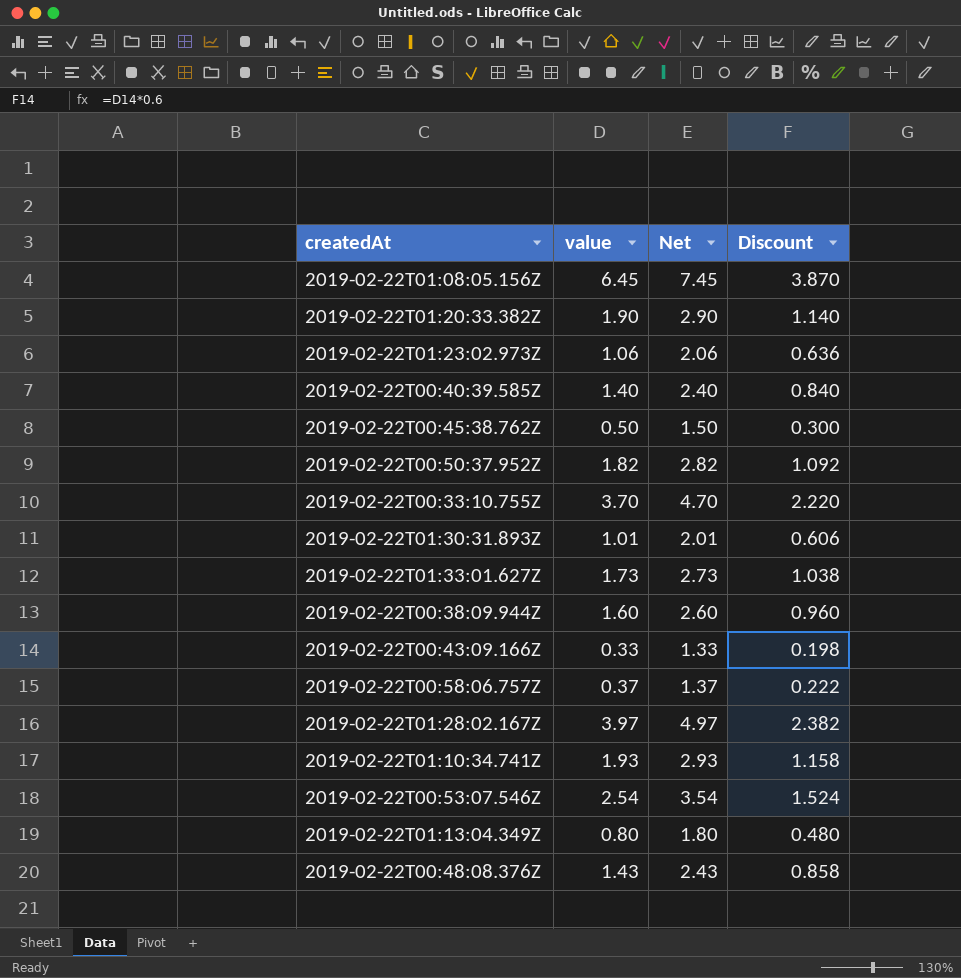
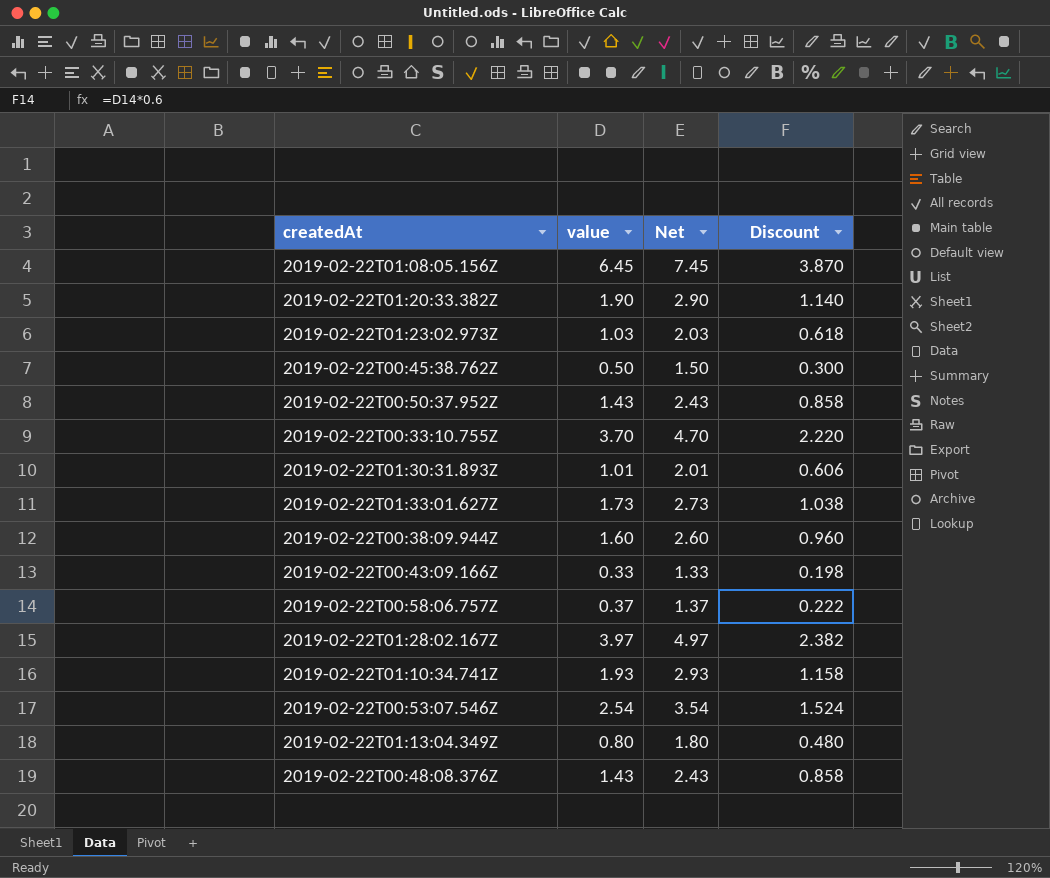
row 2019-02-22T00:40:39.585Z: 1.40 | 2.40 | 0.840 -> none
2019-02-22T01:23:02.973Z | value: 1.06 -> 1.03
2019-02-22T01:23:02.973Z | Net: 2.06 -> 2.03
2019-02-22T01:23:02.973Z | Discount: 0.636 -> 0.618
2019-02-22T00:50:37.952Z | value: 1.82 -> 1.43
2019-02-22T00:50:37.952Z | Net: 2.82 -> 2.43
2019-02-22T00:50:37.952Z | Discount: 1.092 -> 0.858

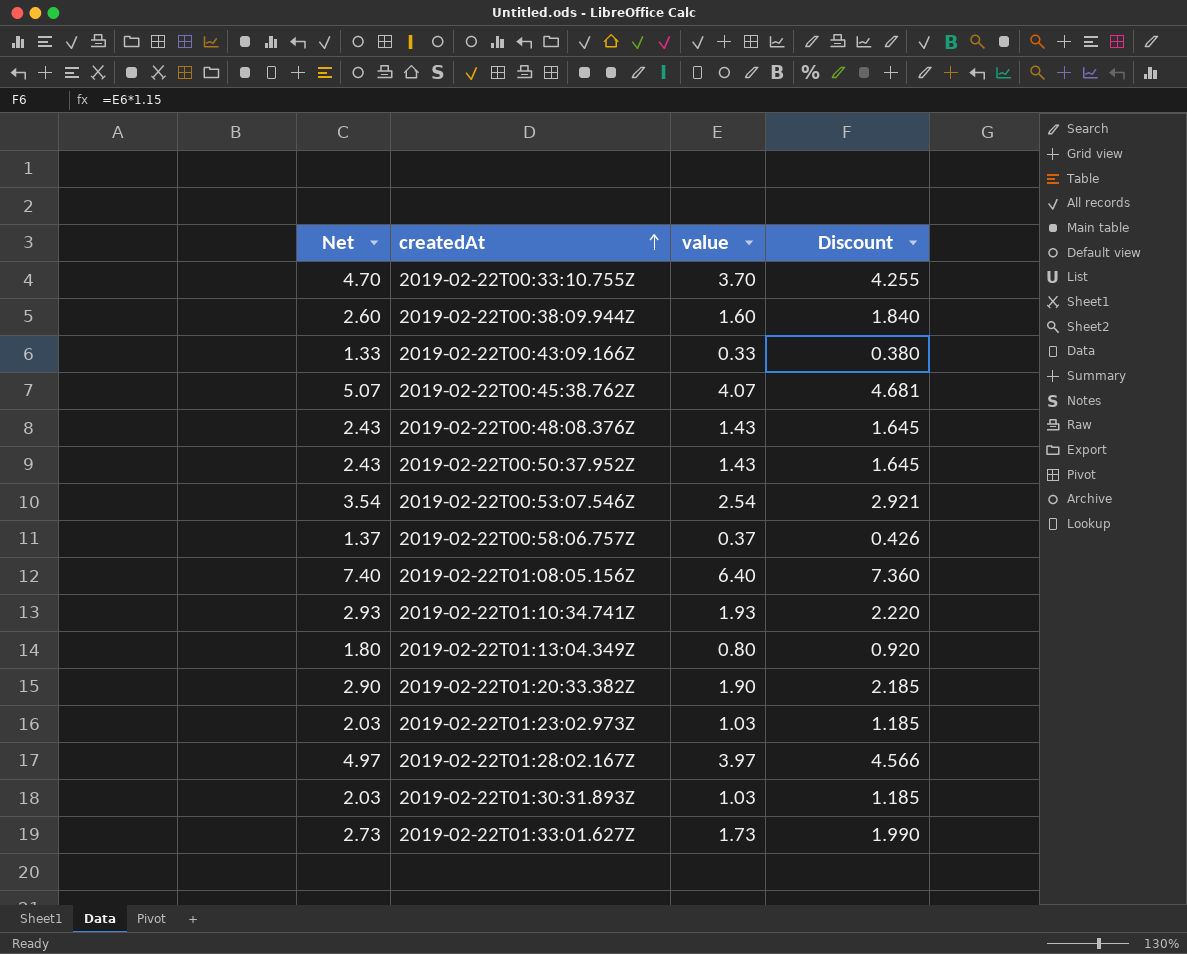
row order: none -> createdAt ascending
column Net | position: 3 -> 1
column Discount | formula: [value] * 0.6 -> [value] * 1.15
2019-02-22T00:45:38.762Z | Net: 1.50 -> 5.07
2019-02-22T00:45:38.762Z | value: 0.50 -> 4.07
2019-02-22T01:08:05.156Z | Net: 7.45 -> 7.40
2019-02-22T01:08:05.156Z | value: 6.45 -> 6.40
2019-02-22T01:30:31.893Z | Net: 2.01 -> 2.03
2019-02-22T01:30:31.893Z | value: 1.01 -> 1.03

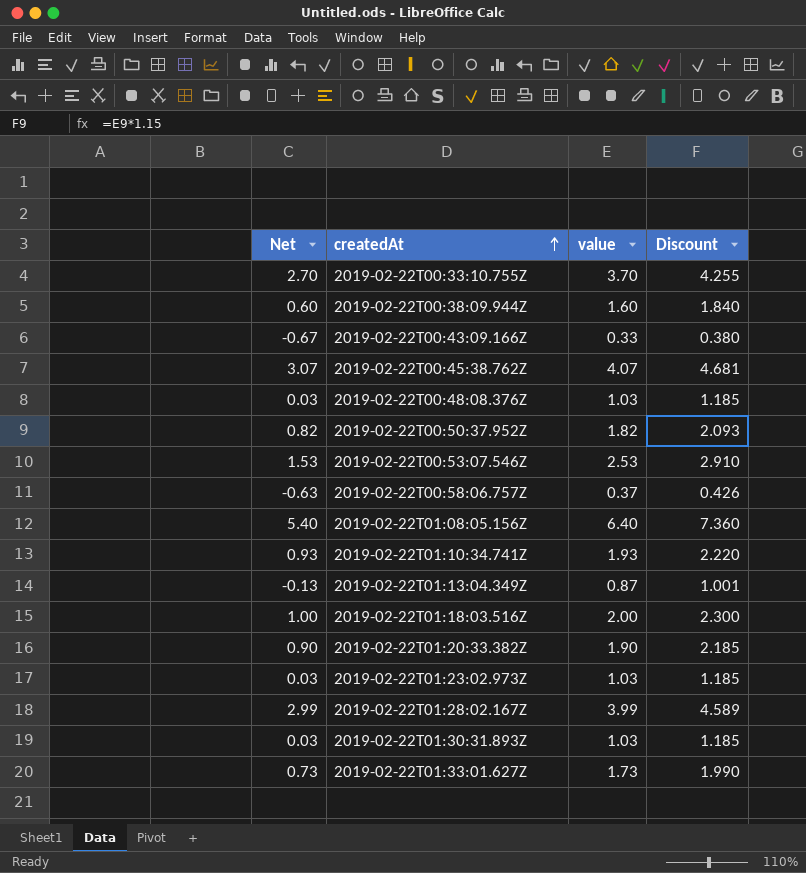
column Net | formula: [value] + 1 -> [value] - 1
2019-02-22T00:48:08.376Z | value: 1.43 -> 1.03
2019-02-22T00:48:08.376Z | Discount: 1.645 -> 1.185
2019-02-22T00:50:37.952Z | value: 1.43 -> 1.82
2019-02-22T00:50:37.952Z | Discount: 1.645 -> 2.093
2019-02-22T00:53:07.546Z | value: 2.54 -> 2.53
2019-02-22T00:53:07.546Z | Discount: 2.921 -> 2.910
2019-02-22T01:13:04.349Z | value: 0.80 -> 0.87
2019-02-22T01:13:04.349Z | Discount: 0.920 -> 1.001
row 2019-02-22T01:18:03.516Z: none -> 1.00 | 2.00 | 2.300
2019-02-22T01:28:02.167Z | value: 3.97 -> 3.99
2019-02-22T01:28:02.167Z | Discount: 4.566 -> 4.589

